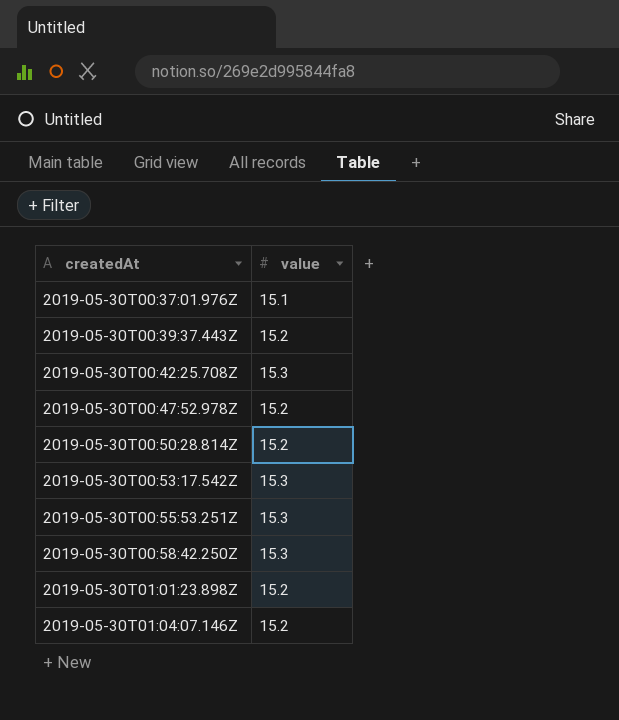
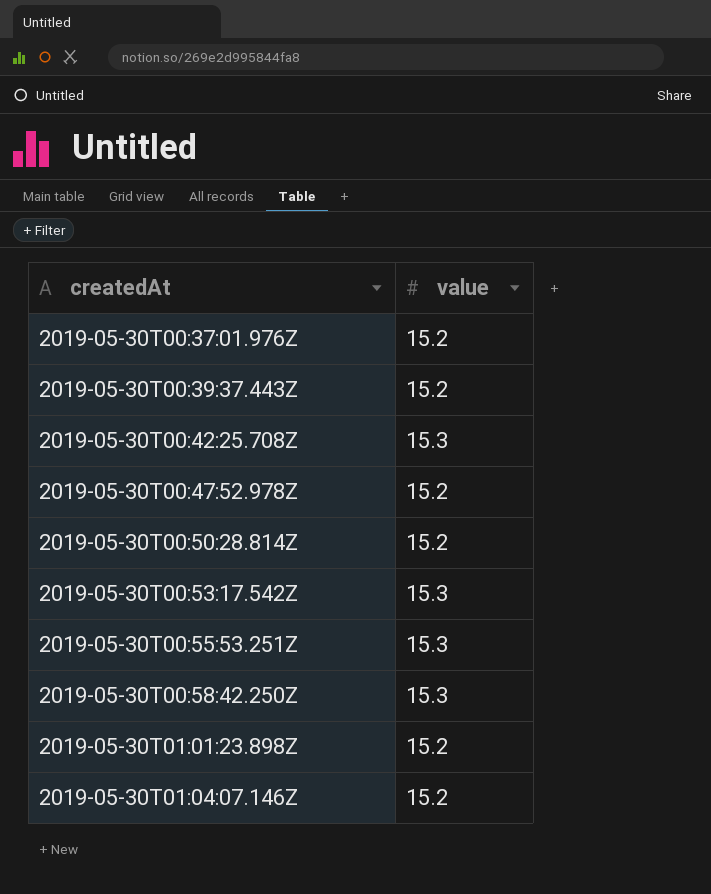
2019-05-30T00:37:01.976Z | value: 15.1 -> 15.2

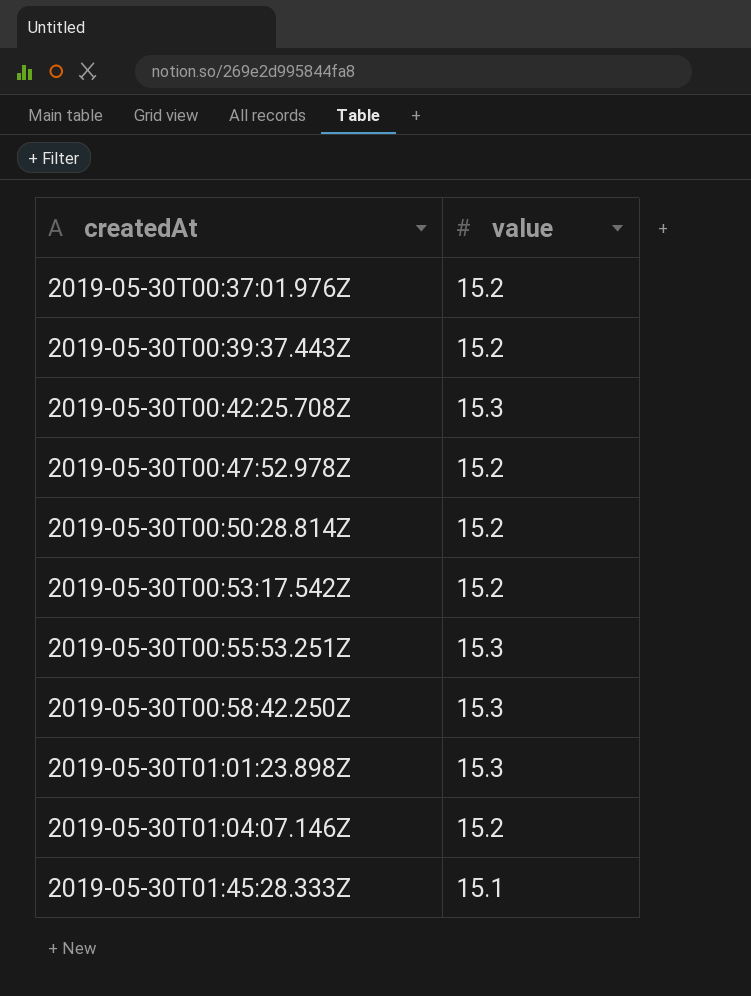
2019-05-30T00:53:17.542Z | value: 15.3 -> 15.2
2019-05-30T01:01:23.898Z | value: 15.2 -> 15.3
row 2019-05-30T01:45:28.333Z: none -> 15.1

